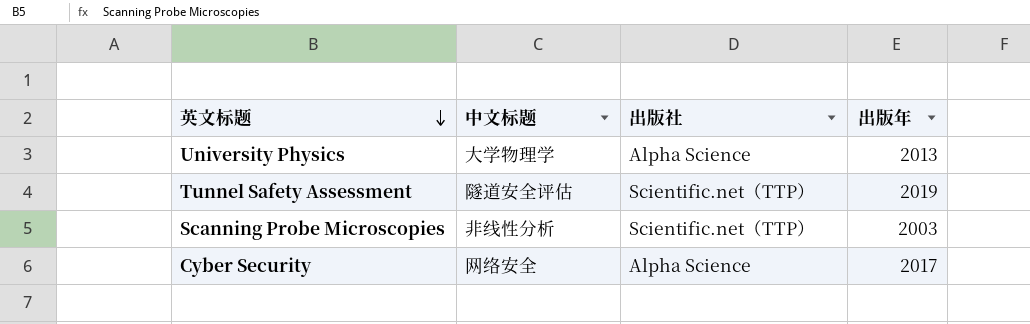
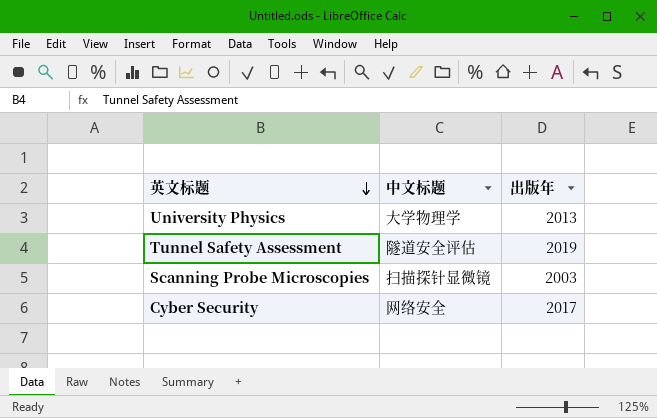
column 出版社 | position: 3 -> none
Scanning Probe Microscopies | 中文标题: 非线性分析 -> 扫描探针显微镜

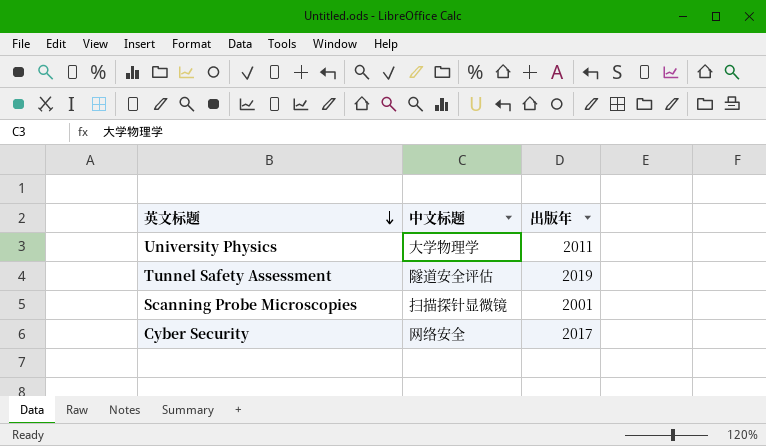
University Physics | 出版年: 2013 -> 2011
Scanning Probe Microscopies | 出版年: 2003 -> 2001

